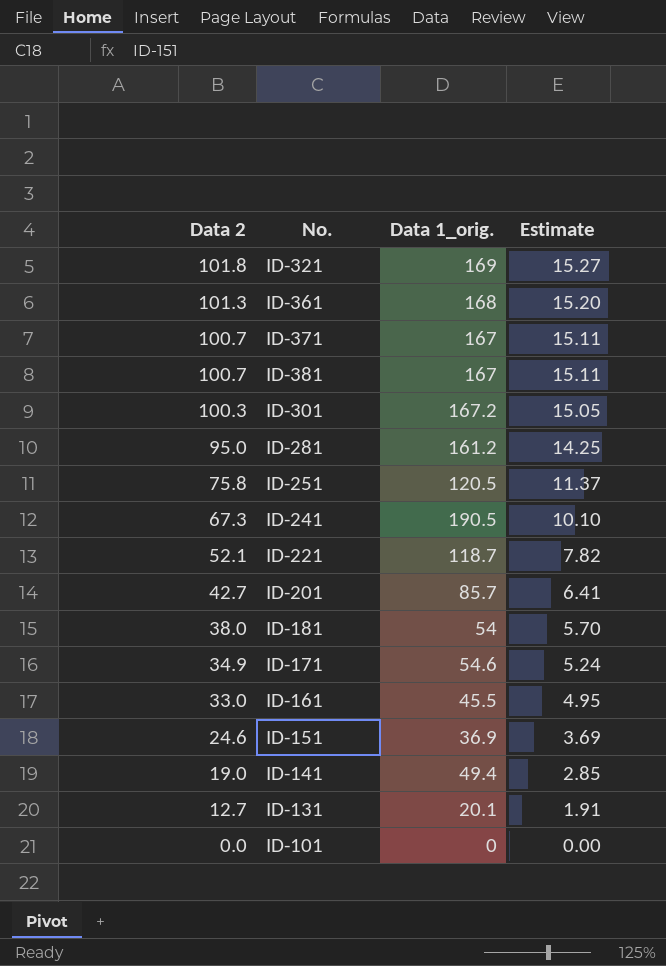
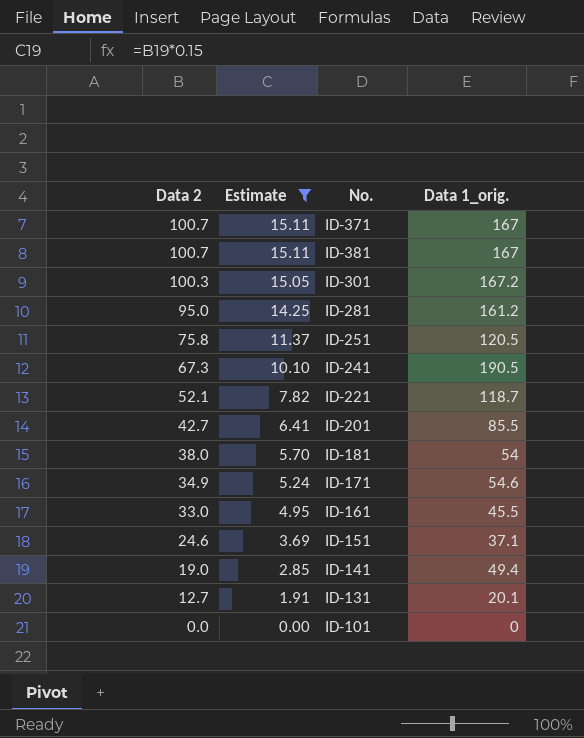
filter: none -> Estimate <= 15.11
column Estimate | position: 4 -> 2
ID-201 | Data 1_orig.: 85.7 -> 85.5
ID-151 | Data 1_orig.: 36.9 -> 37.1

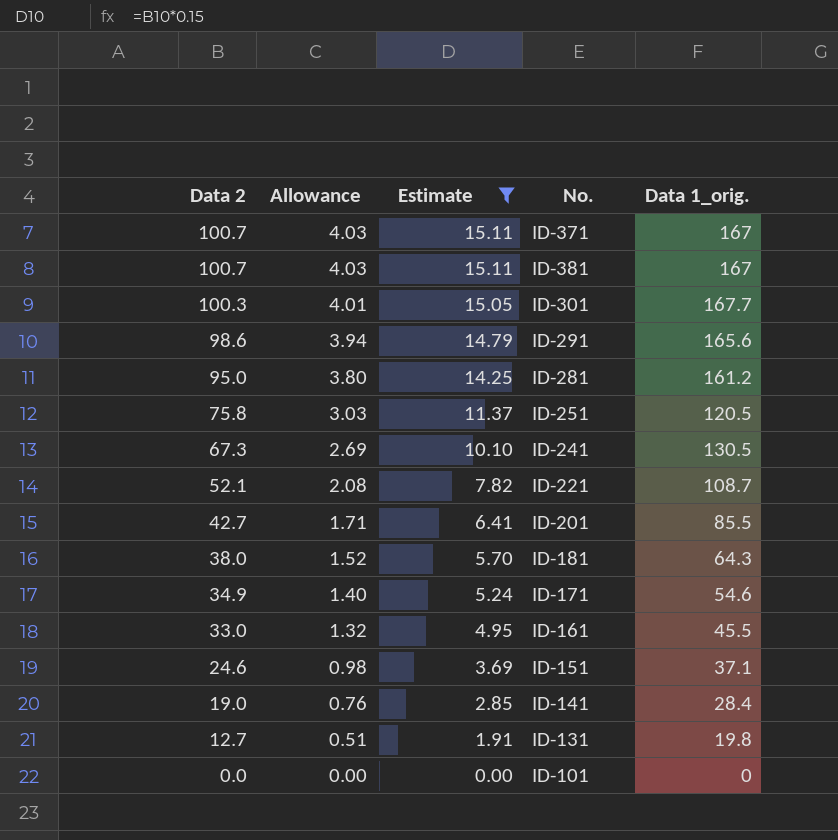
column Allowance | formula: none -> [Data 2] * 0.04
ID-301 | Data 1_orig.: 167.2 -> 167.7
row ID-291: none -> 98.6 | 3.94 | 14.79 | 165.6
ID-241 | Data 1_orig.: 190.5 -> 130.5
ID-221 | Data 1_orig.: 118.7 -> 108.7
ID-181 | Data 1_orig.: 54 -> 64.3
ID-141 | Data 1_orig.: 49.4 -> 28.4
ID-131 | Data 1_orig.: 20.1 -> 19.8

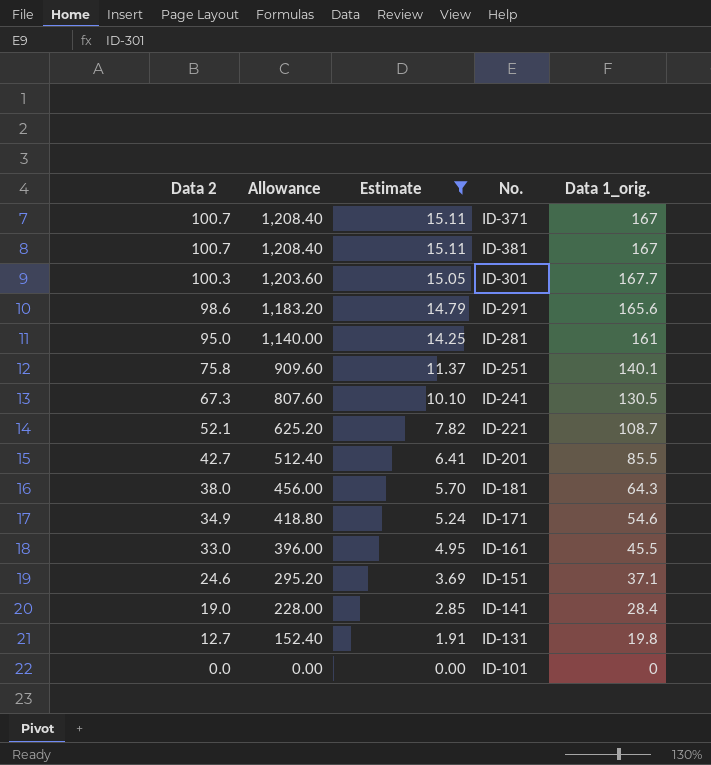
column Allowance | formula: [Data 2] * 0.04 -> [Data 2] * 12
ID-281 | Data 1_orig.: 161.2 -> 161
ID-251 | Data 1_orig.: 120.5 -> 140.1

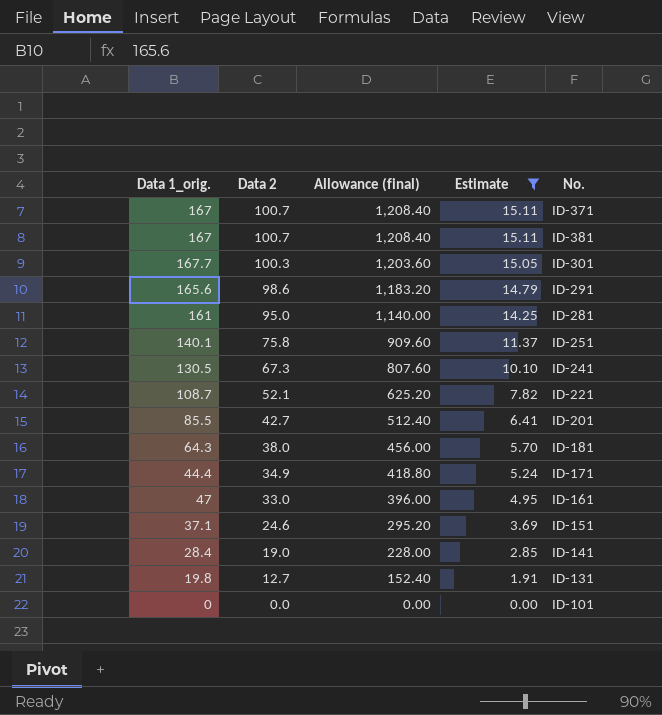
column Data 1_orig. | position: 5 -> 1
column name: Allowance -> Allowance (final)
ID-171 | Data 1_orig.: 54.6 -> 44.4
ID-161 | Data 1_orig.: 45.5 -> 47

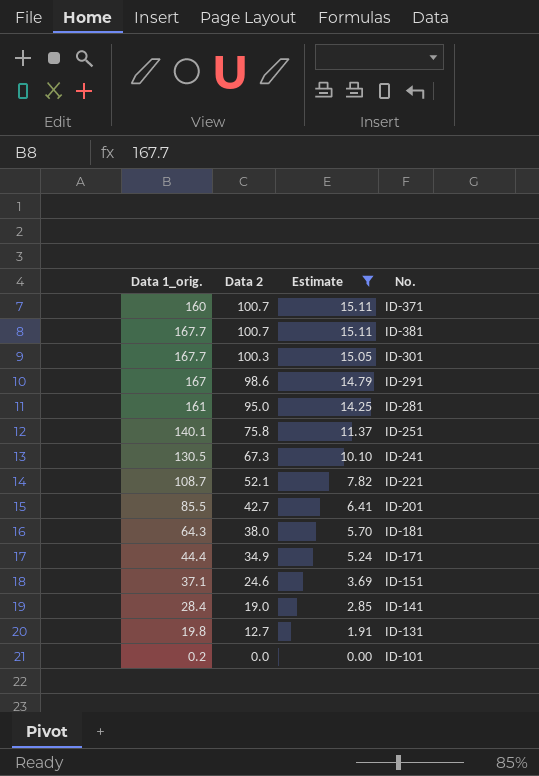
column Allowance (final) | formula: [Data 2] * 12 -> none
row ID-161: 47 | 33.0 | 396.00 | 4.95 -> none
ID-371 | Data 1_orig.: 167 -> 160
ID-381 | Data 1_orig.: 167 -> 167.7
ID-291 | Data 1_orig.: 165.6 -> 167
ID-101 | Data 1_orig.: 0 -> 0.2

